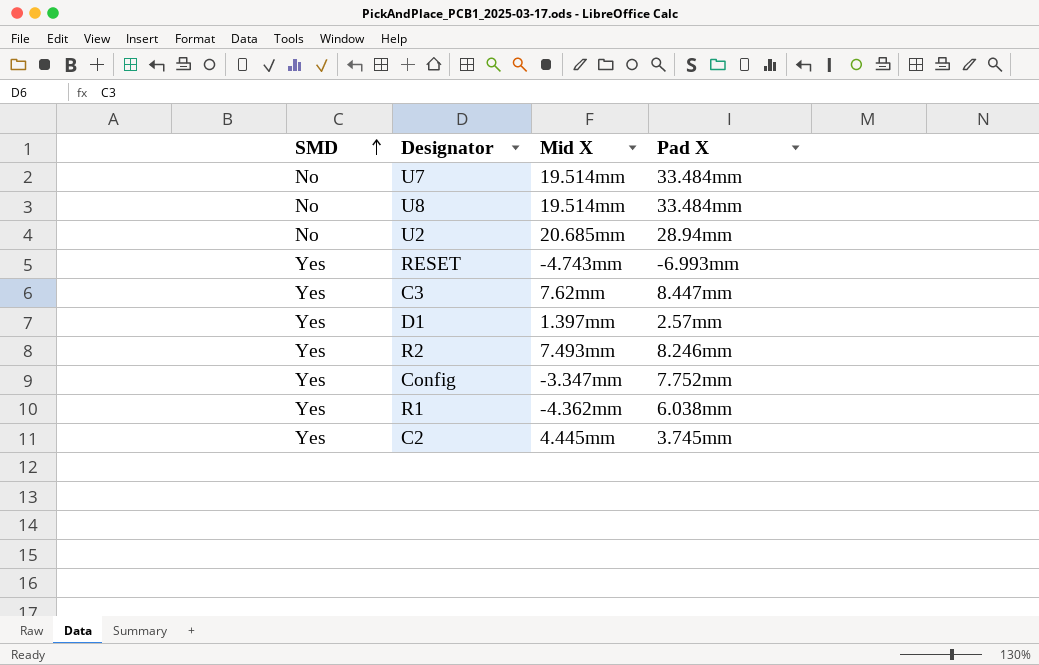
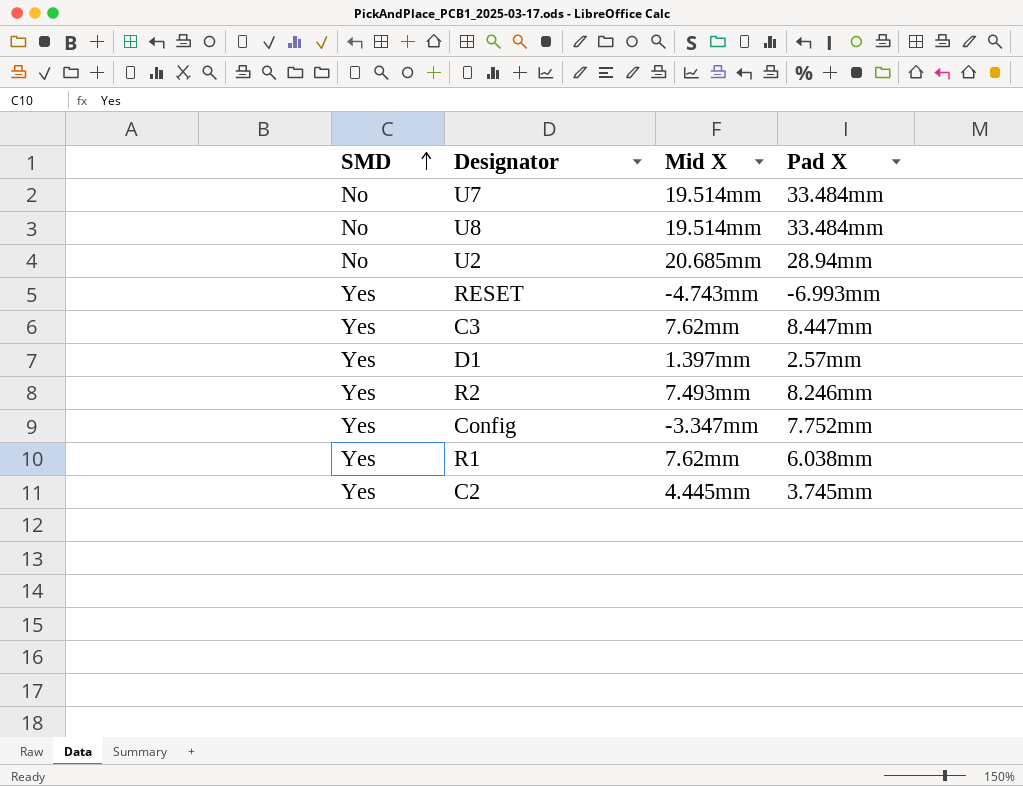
R1 | Mid X: -4.362mm -> 7.62mm

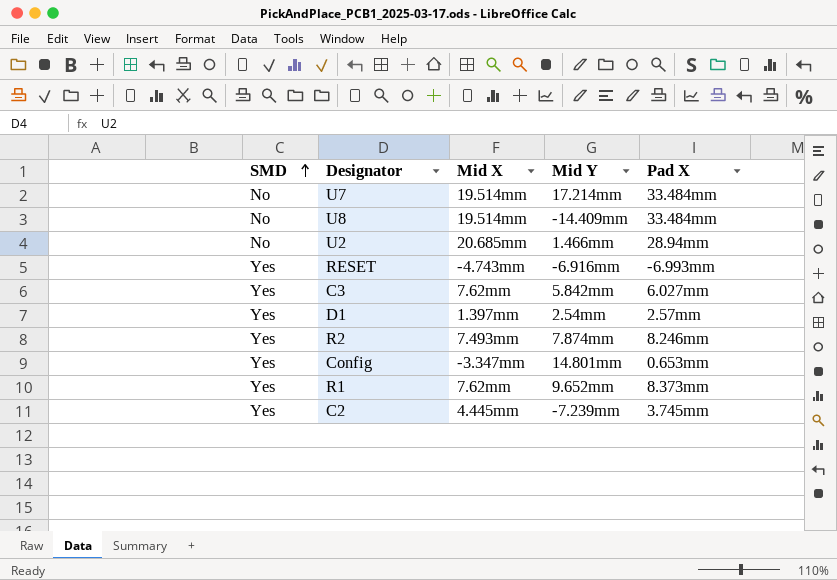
column Mid Y | position: none -> 4
C3 | Pad X: 8.447mm -> 6.027mm
Config | Pad X: 7.752mm -> 0.653mm
R1 | Pad X: 6.038mm -> 8.373mm

